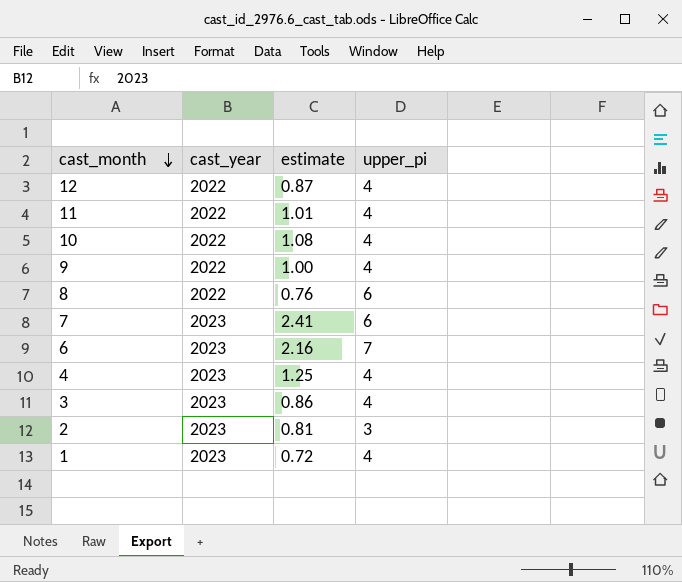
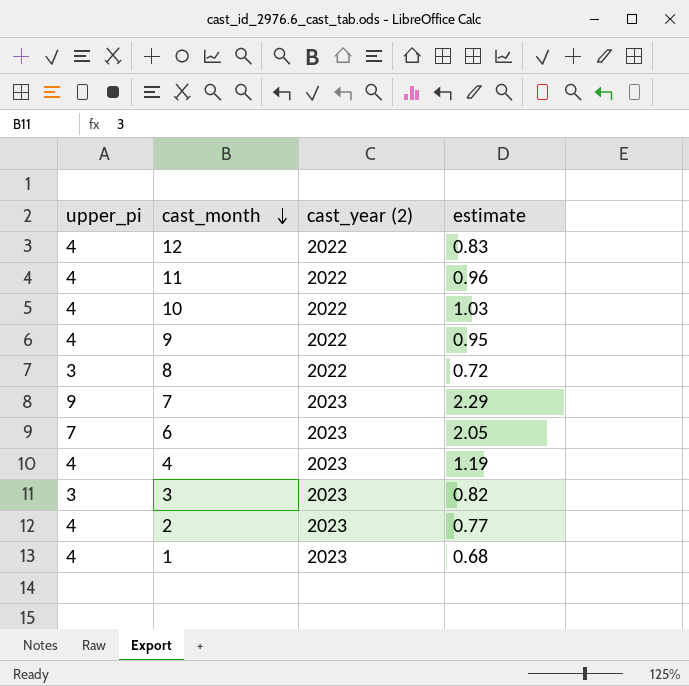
column upper_pi | position: 4 -> 1
column name: cast_year -> cast_year (2)
12 | estimate: 0.87 -> 0.83
11 | estimate: 1.01 -> 0.96
10 | estimate: 1.08 -> 1.03
9 | estimate: 1.00 -> 0.95
8 | upper_pi: 6 -> 3
8 | estimate: 0.76 -> 0.72
7 | upper_pi: 6 -> 9
7 | estimate: 2.41 -> 2.29
6 | estimate: 2.16 -> 2.05
4 | estimate: 1.25 -> 1.19
3 | upper_pi: 4 -> 3
3 | estimate: 0.86 -> 0.82
2 | upper_pi: 3 -> 4
2 | estimate: 0.81 -> 0.77
1 | estimate: 0.72 -> 0.68

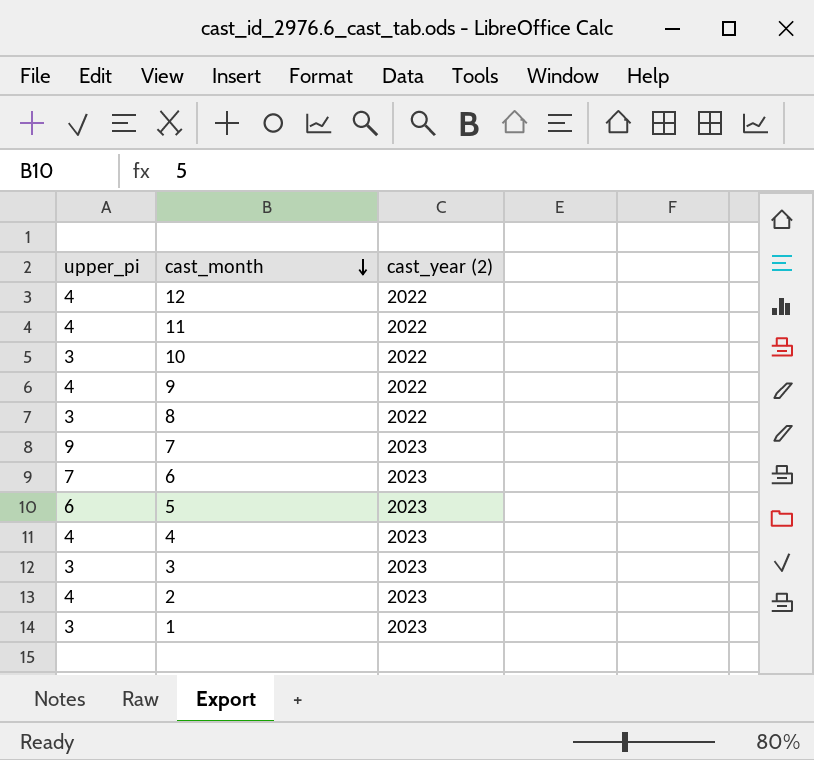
column estimate | position: 4 -> none
10 | upper_pi: 4 -> 3
row 5: none -> 6 | 2023
1 | upper_pi: 4 -> 3

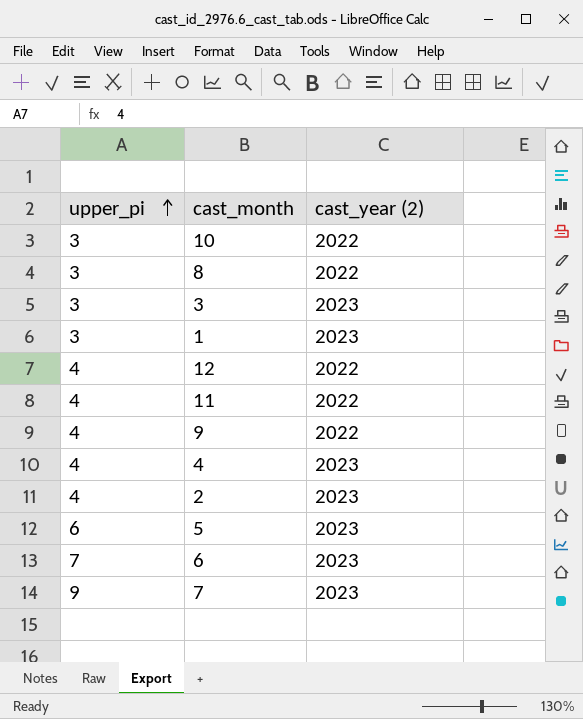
row order: cast_month descending -> upper_pi ascending

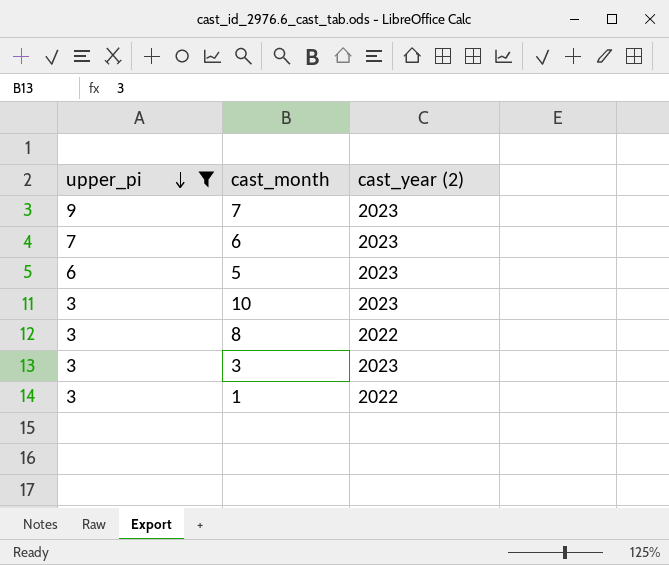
filter: none -> upper_pi != 4
row order: upper_pi ascending -> upper_pi descending
10 | cast_year (2): 2022 -> 2023
1 | cast_year (2): 2023 -> 2022

